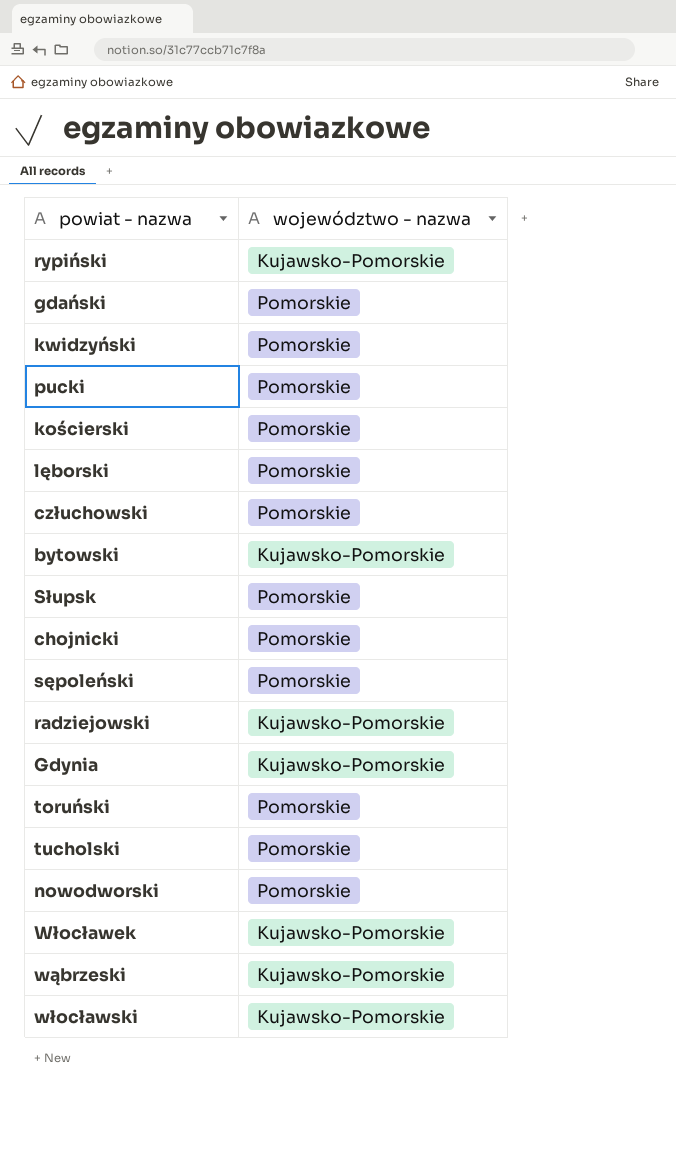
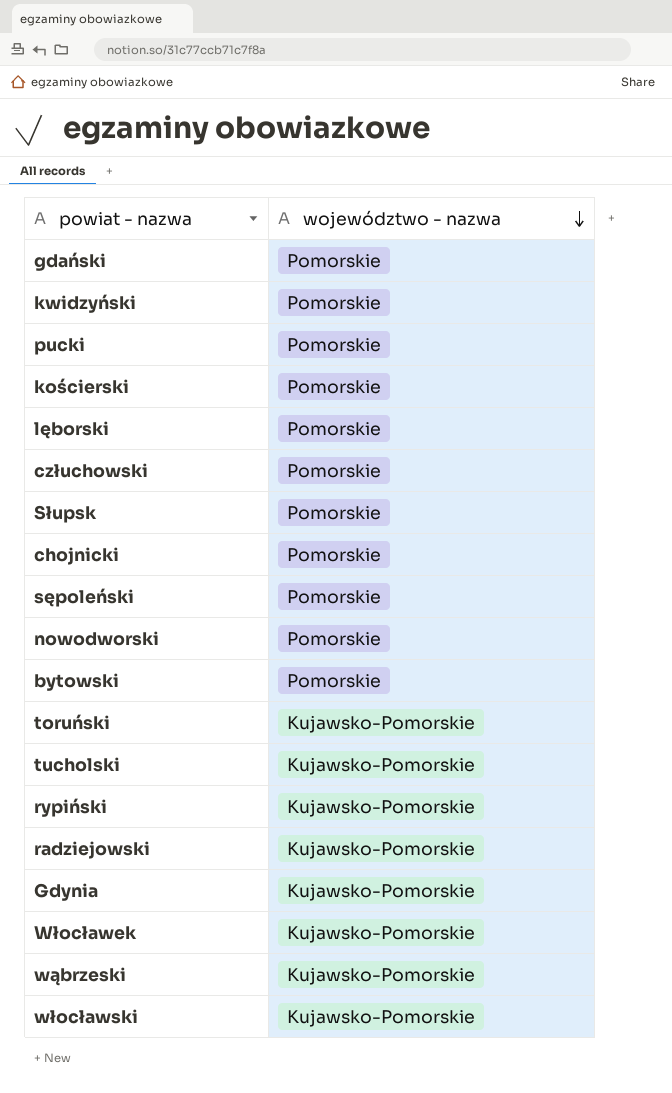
row order: none -> województwo - nazwa descending
bytowski | województwo - nazwa: Kujawsko-Pomorskie -> Pomorskie
toruński | województwo - nazwa: Pomorskie -> Kujawsko-Pomorskie
tucholski | województwo - nazwa: Pomorskie -> Kujawsko-Pomorskie

